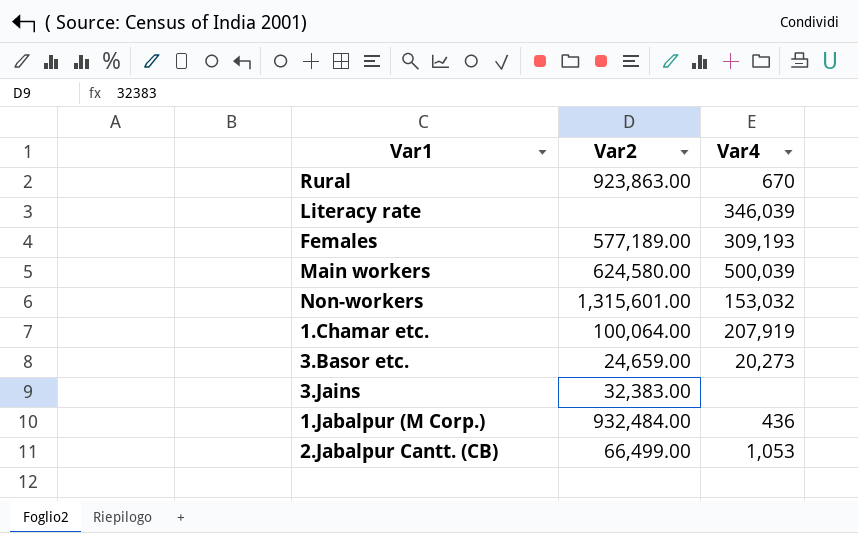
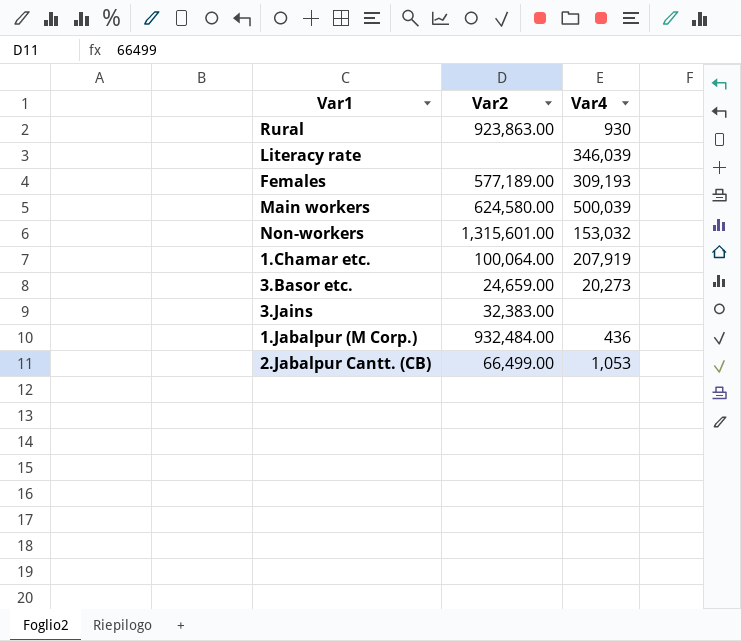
Rural | Var4: 670 -> 930

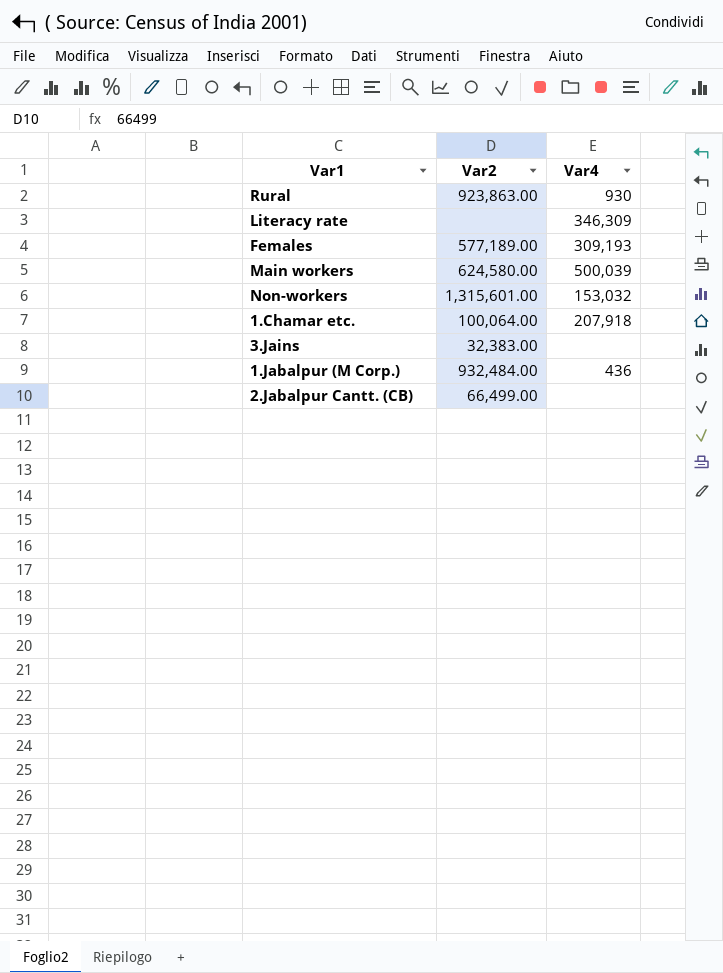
row 3.Basor etc.: 24,659.00 | 20,273 -> none
Literacy rate | Var4: 346,039 -> 346,309
1.Chamar etc. | Var4: 207,919 -> 207,918
2.Jabalpur Cantt. (CB) | Var4: 1,053 -> none

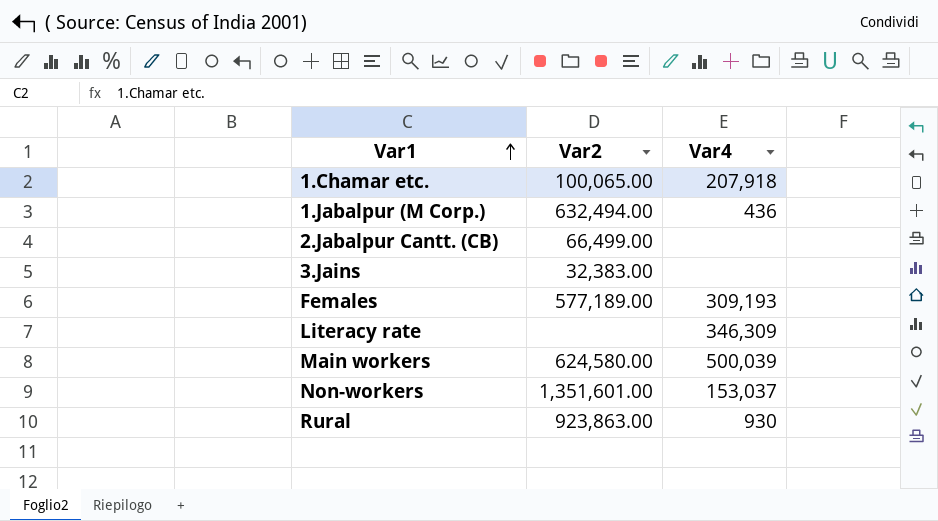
row order: none -> Var1 ascending
1.Chamar etc. | Var2: 100,064.00 -> 100,065.00
1.Jabalpur (M Corp.) | Var2: 932,484.00 -> 632,494.00
Non-workers | Var2: 1,315,601.00 -> 1,351,601.00
Non-workers | Var4: 153,032 -> 153,037

